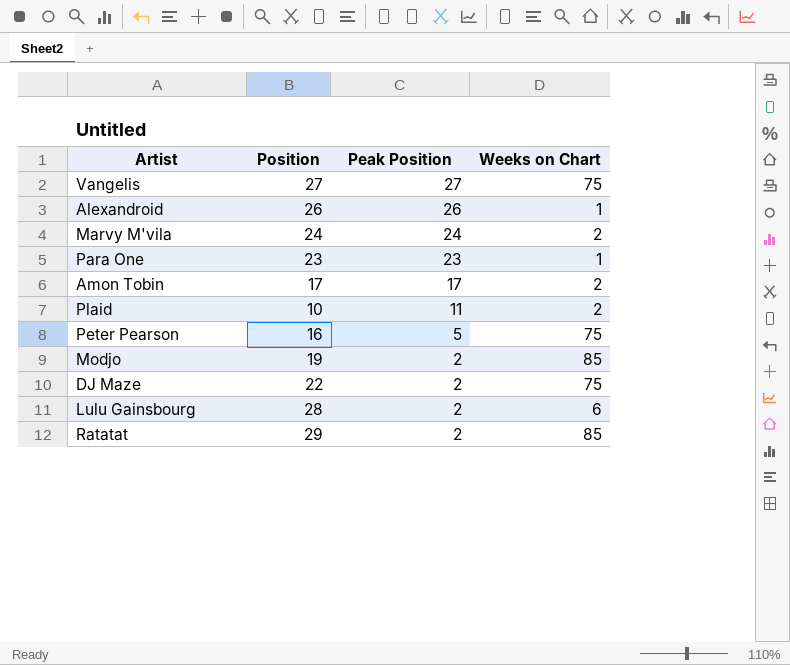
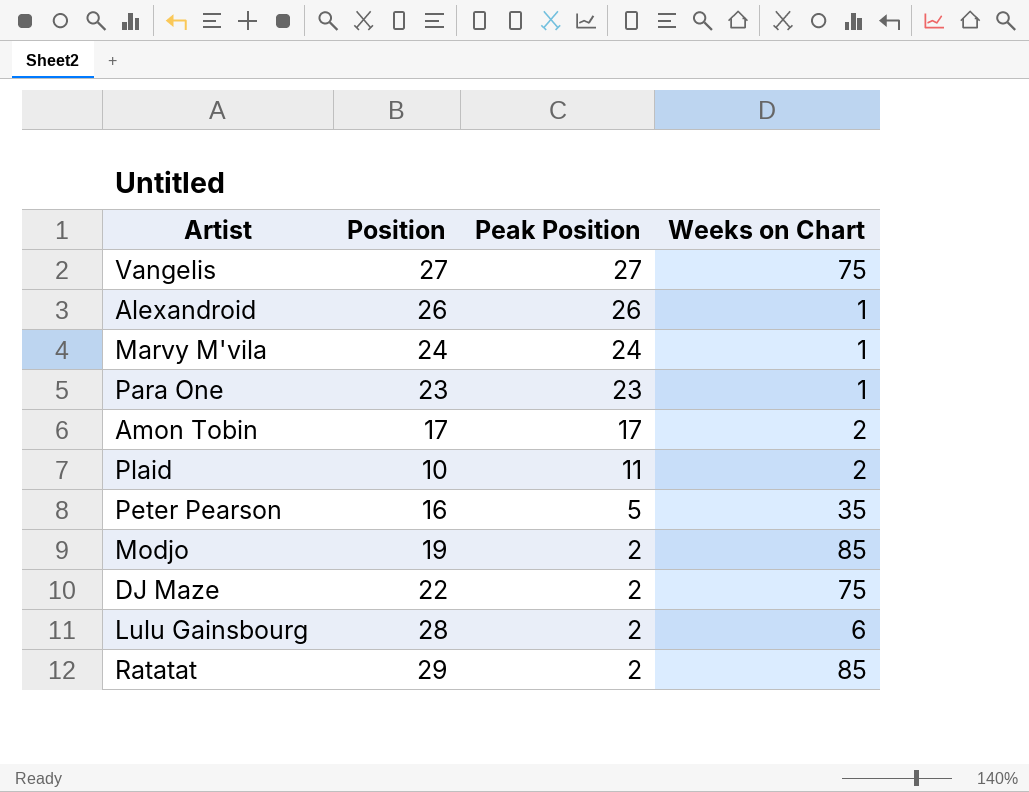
Marvy M'vila | Weeks on Chart: 2 -> 1
Peter Pearson | Weeks on Chart: 75 -> 35

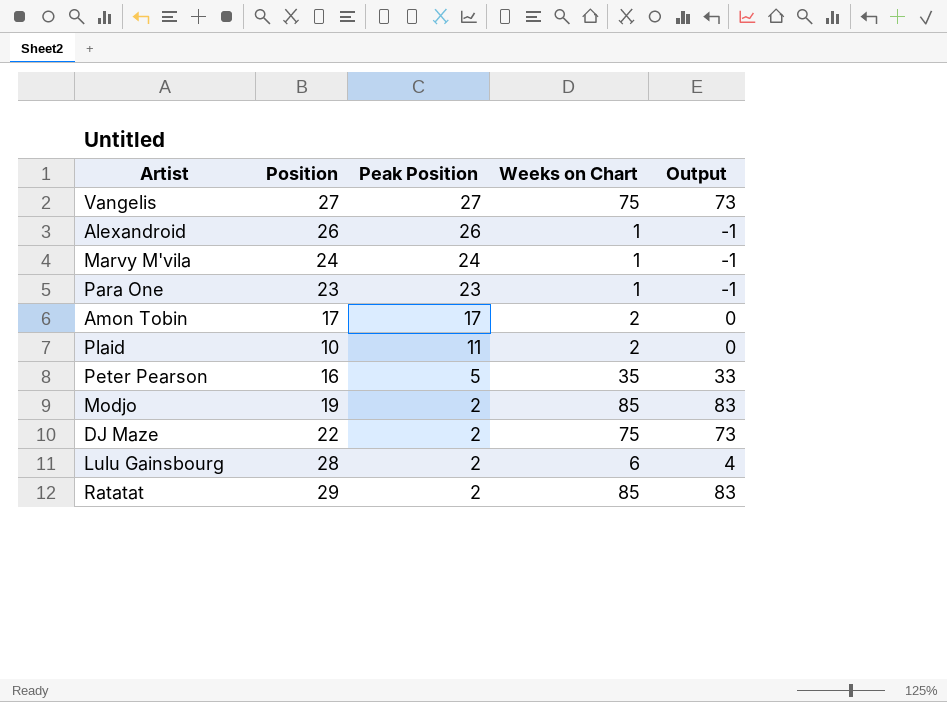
column Output | formula: none -> [Weeks on Chart] - 2

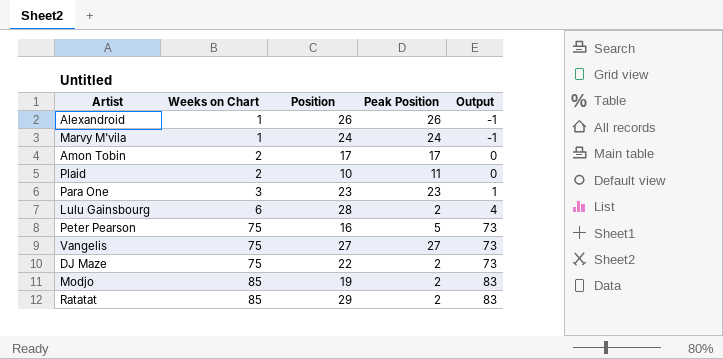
row order: Peak Position descending -> Weeks on Chart ascending
column Weeks on Chart | position: 4 -> 2
Para One | Weeks on Chart: 1 -> 3
Para One | Output: -1 -> 1
Peter Pearson | Weeks on Chart: 35 -> 75
Peter Pearson | Output: 33 -> 73

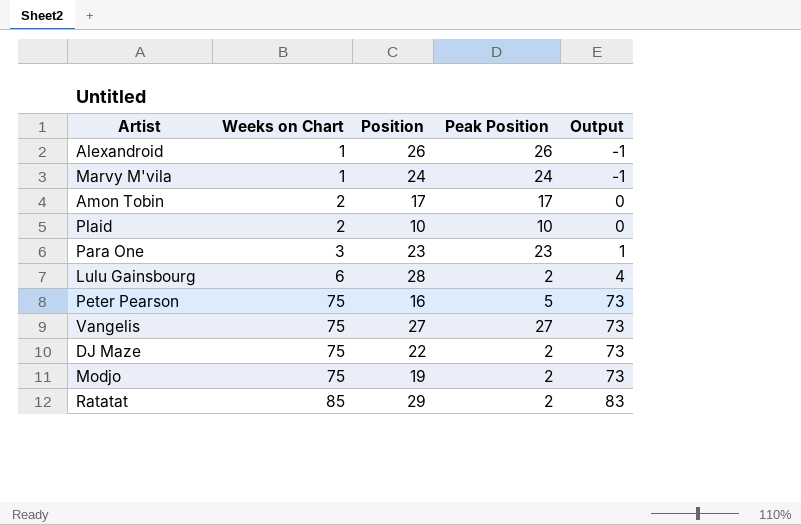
Plaid | Peak Position: 11 -> 10
Modjo | Weeks on Chart: 85 -> 75
Modjo | Output: 83 -> 73

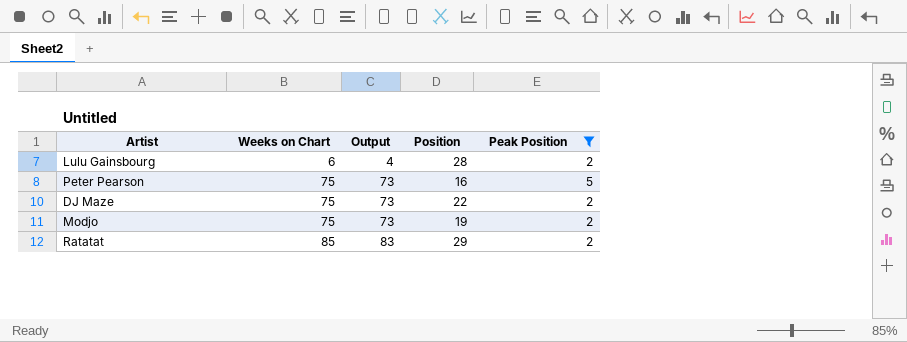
filter: none -> Peak Position <= 5
column Output | position: 5 -> 3

